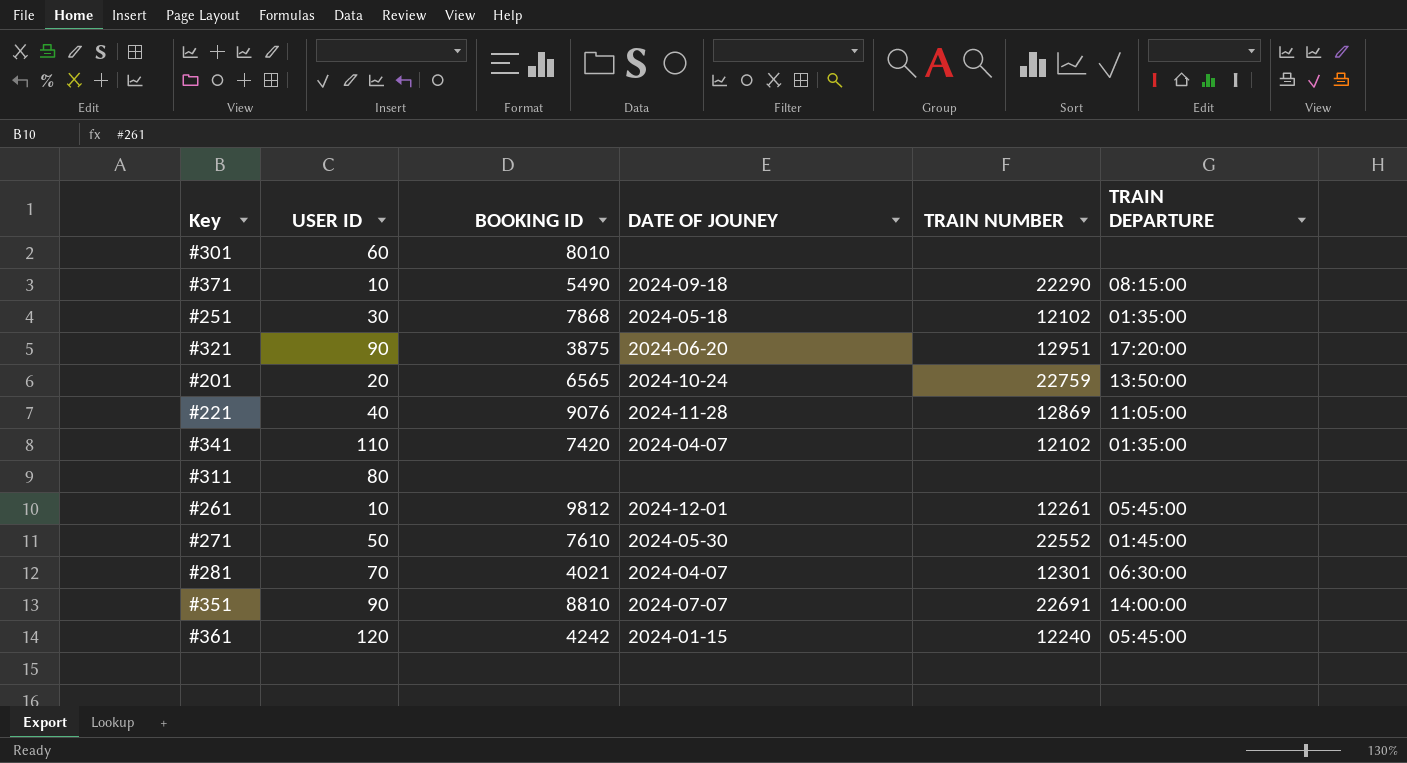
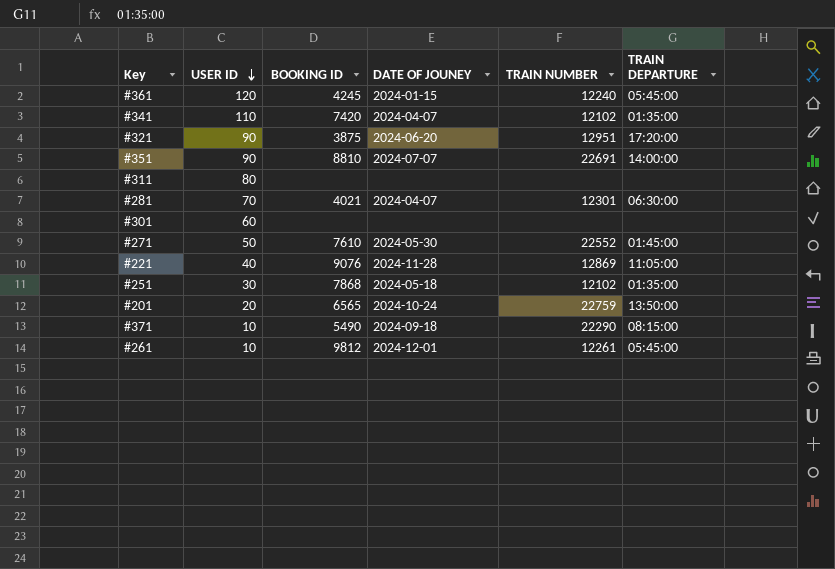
row order: none -> USER ID descending
#361 | BOOKING ID: 4242 -> 4245
#301 | BOOKING ID: 8010 -> none

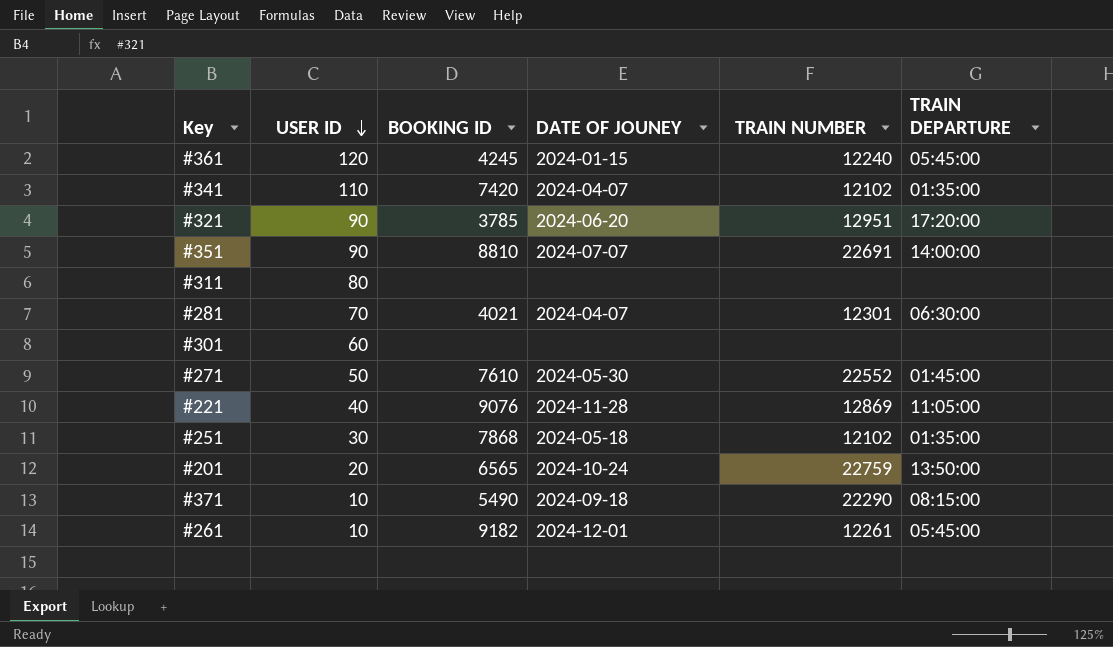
#321 | BOOKING ID: 3875 -> 3785
#261 | BOOKING ID: 9812 -> 9182

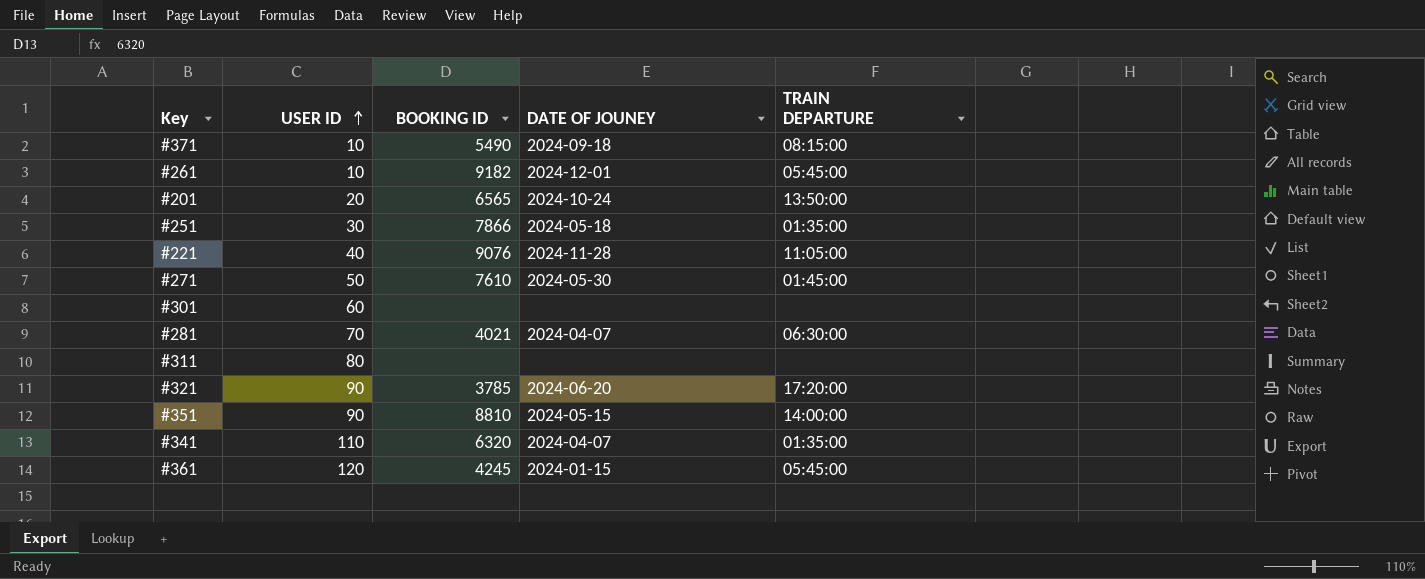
row order: USER ID descending -> USER ID ascending
column TRAIN NUMBER | position: 5 -> none
#251 | BOOKING ID: 7868 -> 7866
#351 | DATE OF JOUNEY: 2024-07-07 -> 2024-05-15
#341 | BOOKING ID: 7420 -> 6320

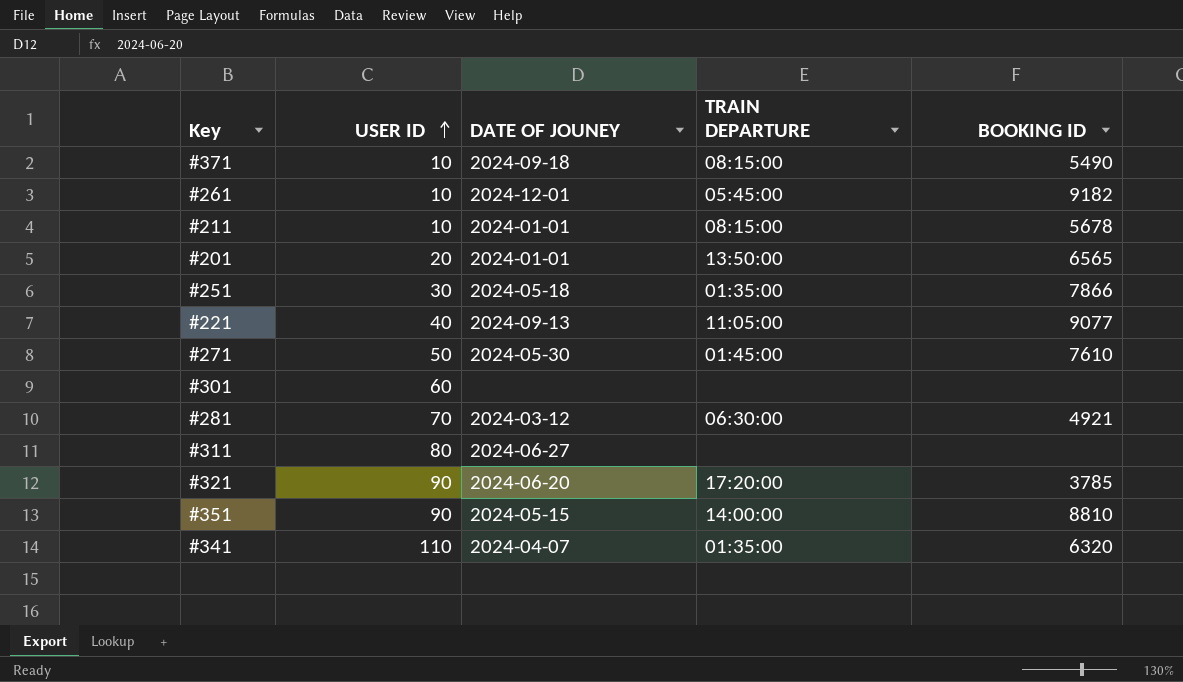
column BOOKING ID | position: 3 -> 5
row #361: 120 | 4245 | 2024-01-15 | 05:45:00 -> none
row #211: none -> 10 | 2024-01-01 | 08:15:00 | 5678
#201 | DATE OF JOUNEY: 2024-10-24 -> 2024-01-01
#221 | DATE OF JOUNEY: 2024-11-28 -> 2024-09-13
#221 | BOOKING ID: 9076 -> 9077
#281 | DATE OF JOUNEY: 2024-04-07 -> 2024-03-12
#281 | BOOKING ID: 4021 -> 4921
#311 | DATE OF JOUNEY: none -> 2024-06-27

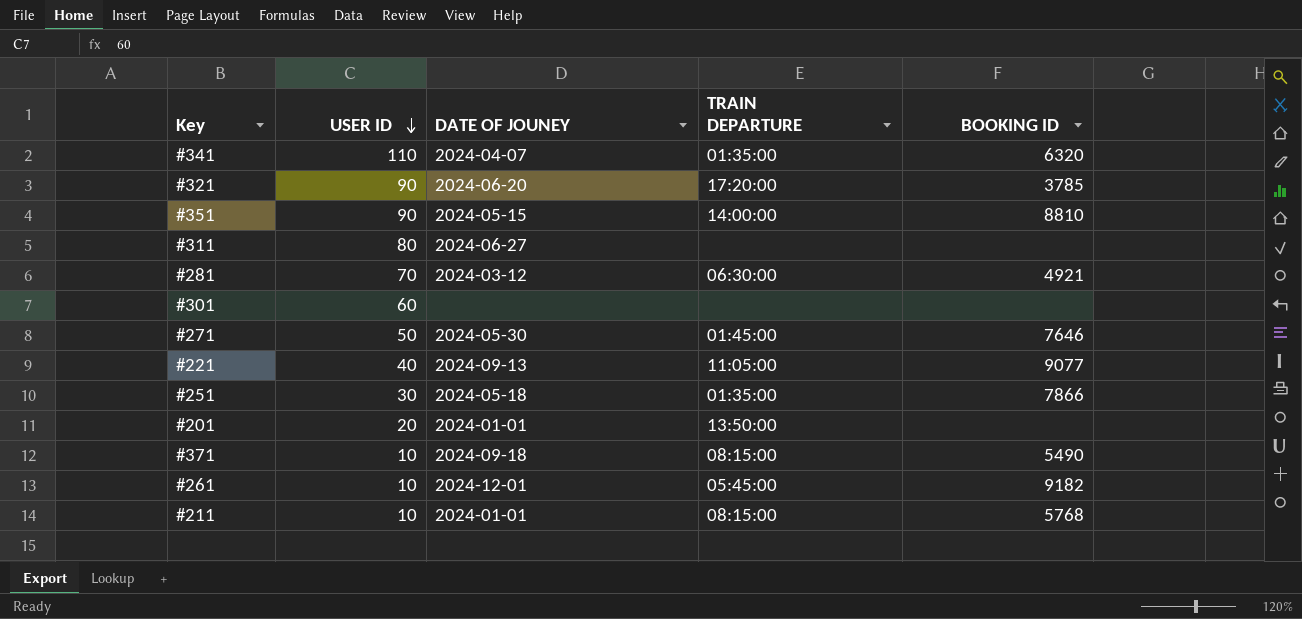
row order: USER ID ascending -> USER ID descending
#271 | BOOKING ID: 7610 -> 7646
#201 | BOOKING ID: 6565 -> none
#211 | BOOKING ID: 5678 -> 5768

